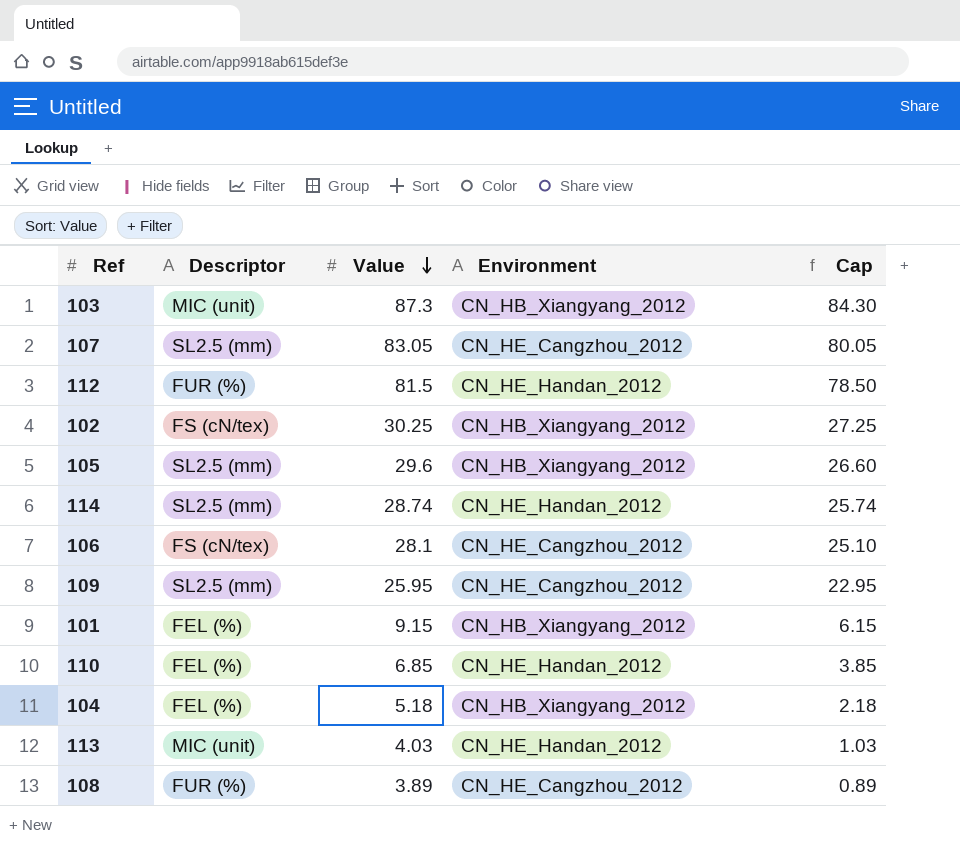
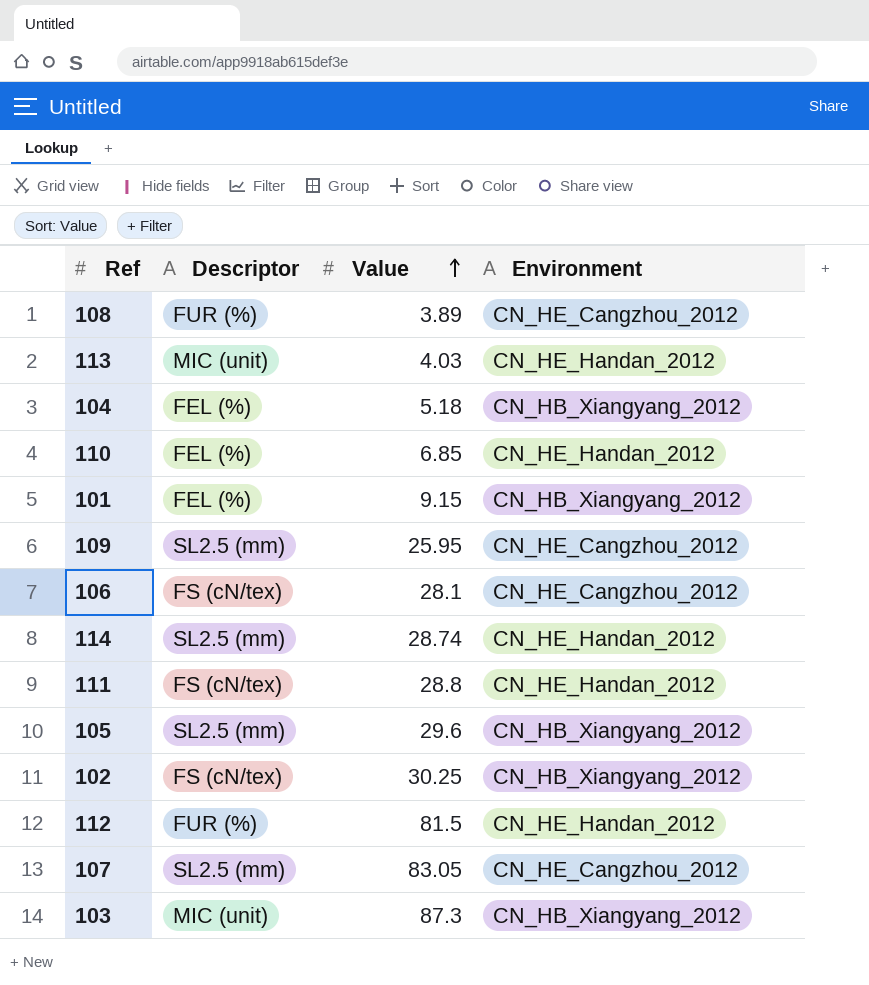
row order: Value descending -> Value ascending
column Cap | formula: [Value] - 3 -> none
row 111: none -> FS (cN/tex) | 28.8 | CN_HE_Handan_2012

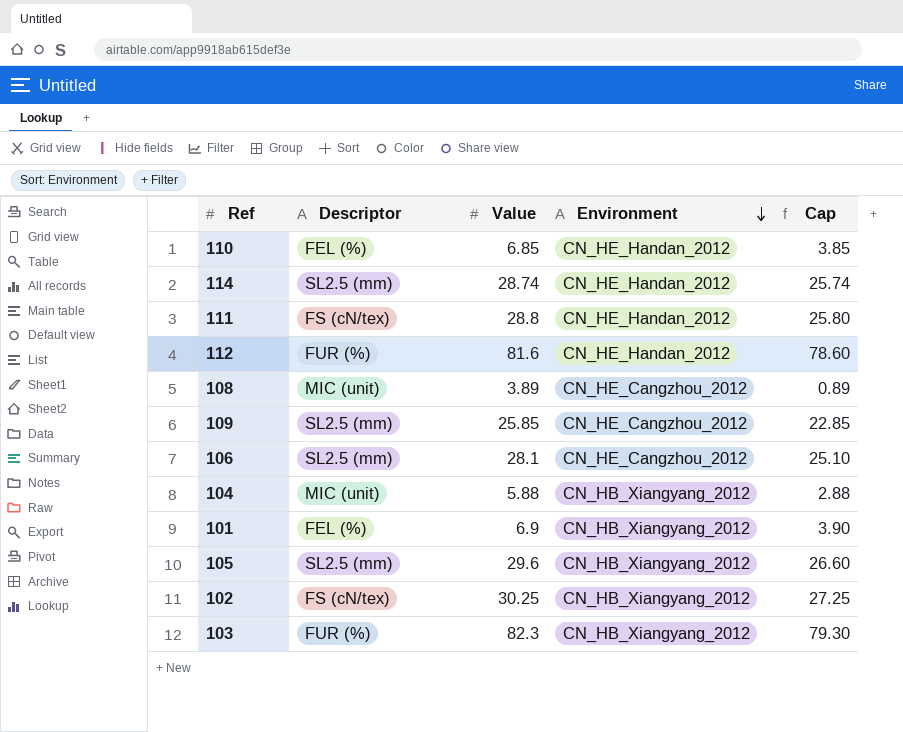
row order: Value ascending -> Environment descending
column Cap | formula: none -> [Value] - 3
row 113: MIC (unit) | 4.03 | CN_HE_Handan_2012 -> none
row 107: SL2.5 (mm) | 83.05 | CN_HE_Cangzhou_2012 -> none
112 | Value: 81.5 -> 81.6
108 | Descriptor: FUR (%) -> MIC (unit)
109 | Value: 25.95 -> 25.85
106 | Descriptor: FS (cN/tex) -> SL2.5 (mm)
104 | Descriptor: FEL (%) -> MIC (unit)
104 | Value: 5.18 -> 5.88
101 | Value: 9.15 -> 6.9
103 | Descriptor: MIC (unit) -> FUR (%)
103 | Value: 87.3 -> 82.3

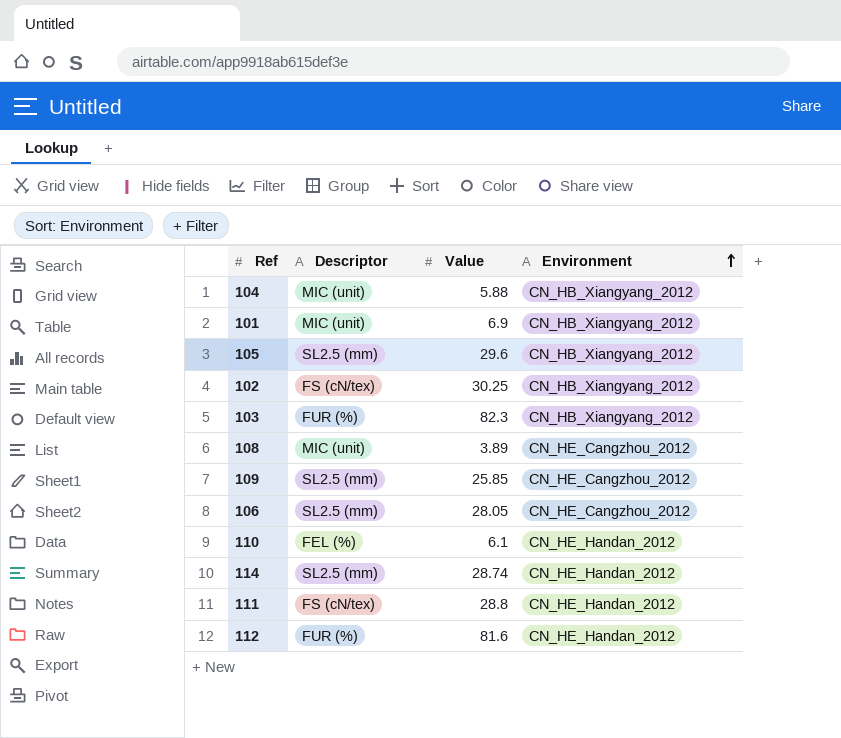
row order: Environment descending -> Environment ascending
column Cap | formula: [Value] - 3 -> none
101 | Descriptor: FEL (%) -> MIC (unit)
106 | Value: 28.1 -> 28.05
110 | Value: 6.85 -> 6.1

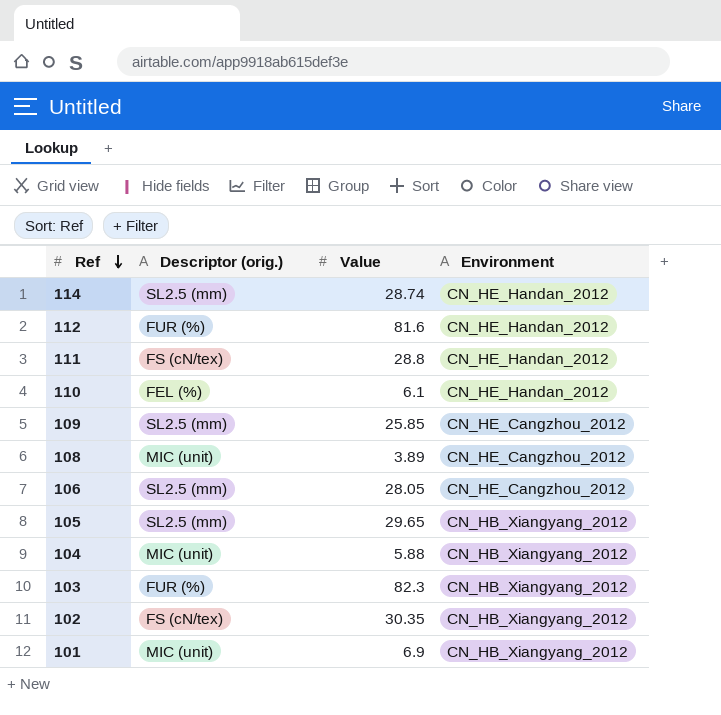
row order: Environment ascending -> Ref descending
column name: Descriptor -> Descriptor (orig.)
105 | Value: 29.6 -> 29.65
102 | Value: 30.25 -> 30.35

